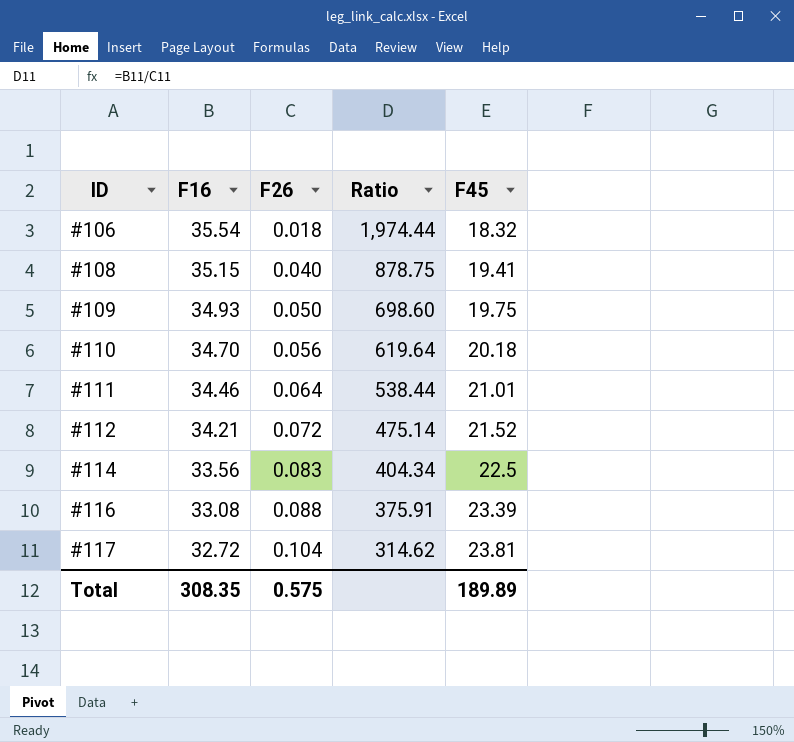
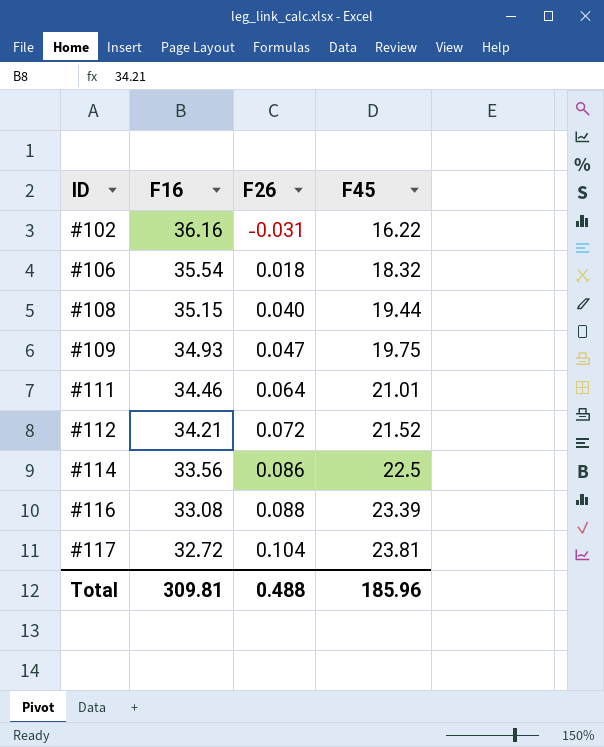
column Ratio | formula: [F16] / [F26] -> none
row #110: 34.70 | 0.056 | 619.64 | 20.18 -> none
row #102: none -> 36.16 | -0.031 | 16.22
#108 | F45: 19.41 -> 19.44
#109 | F26: 0.050 -> 0.047
#114 | F26: 0.083 -> 0.086
Total | F16: 308.35 -> 309.81
Total | F26: 0.575 -> 0.488
Total | F45: 189.89 -> 185.96

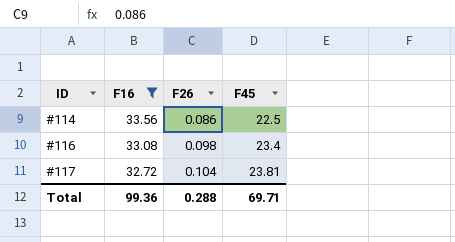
filter: none -> F16 <= 33.56
#116 | F26: 0.088 -> 0.098
#116 | F45: 23.39 -> 23.4
Total | F16: 309.81 -> 99.36
Total | F26: 0.488 -> 0.288
Total | F45: 185.96 -> 69.71

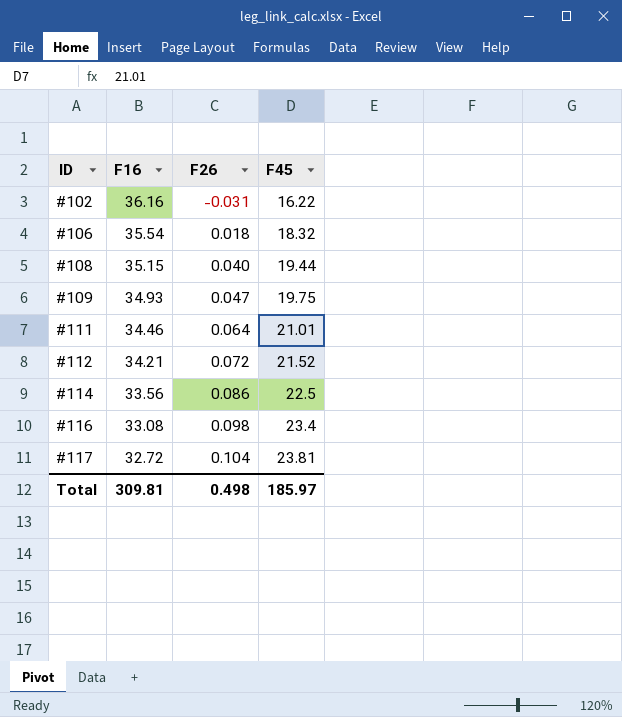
filter: F16 <= 33.56 -> none
Total | F16: 99.36 -> 309.81
Total | F26: 0.288 -> 0.498
Total | F45: 69.71 -> 185.97

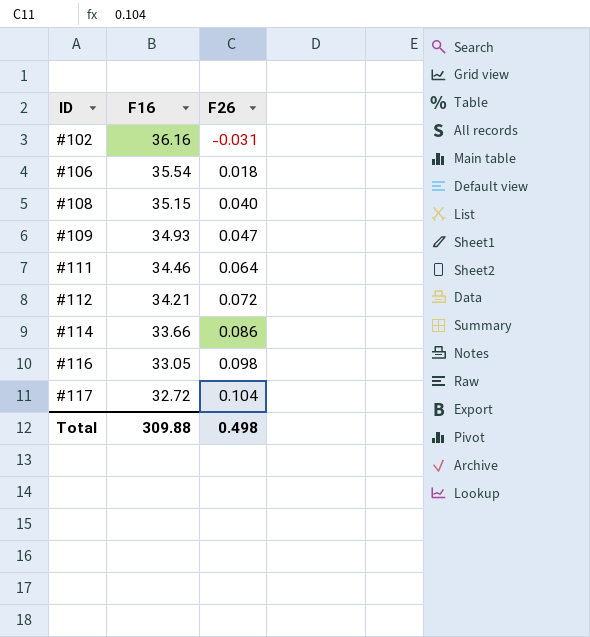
column F45 | position: 4 -> none
#114 | F16: 33.56 -> 33.66
#116 | F16: 33.08 -> 33.05
Total | F16: 309.81 -> 309.88

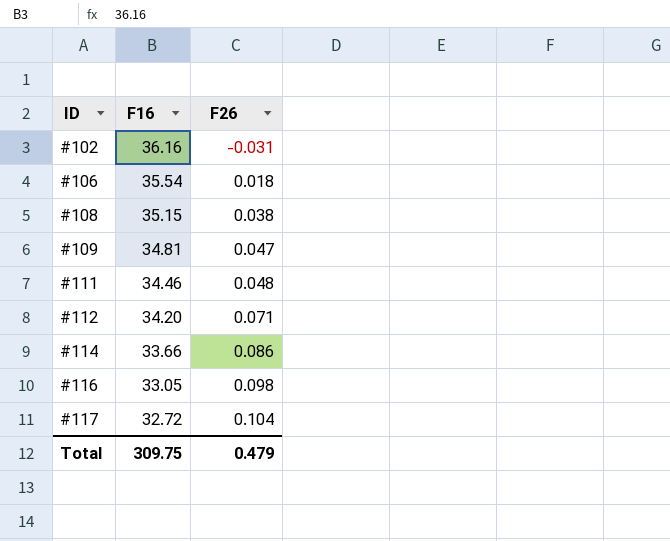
#108 | F26: 0.040 -> 0.038
#109 | F16: 34.93 -> 34.81
#111 | F26: 0.064 -> 0.048
#112 | F16: 34.21 -> 34.20
#112 | F26: 0.072 -> 0.071
Total | F16: 309.88 -> 309.75
Total | F26: 0.498 -> 0.479

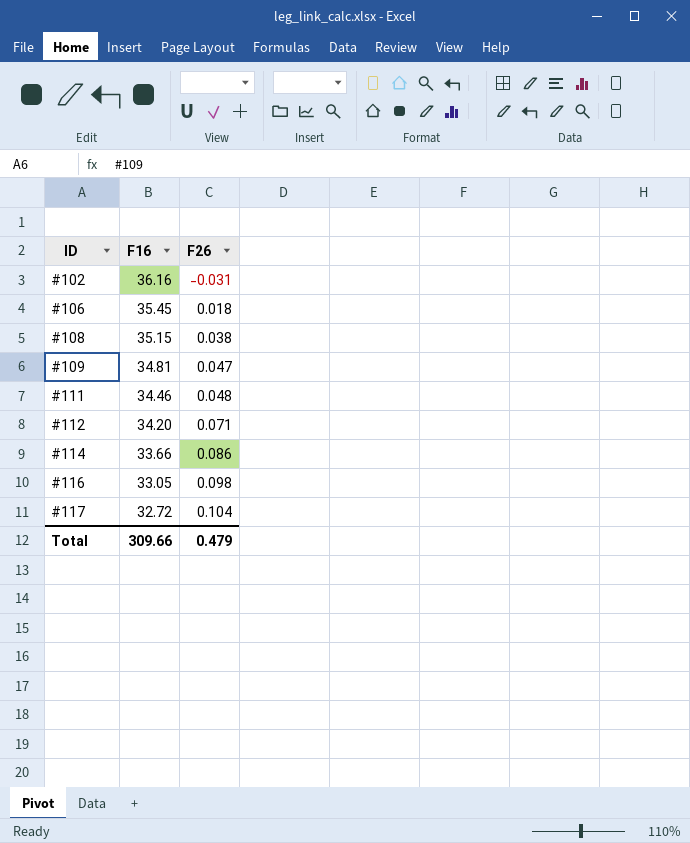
#106 | F16: 35.54 -> 35.45
Total | F16: 309.75 -> 309.66

